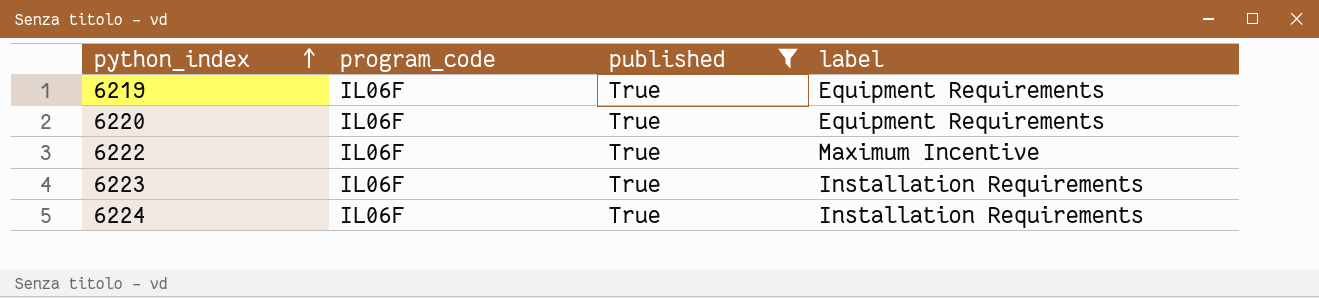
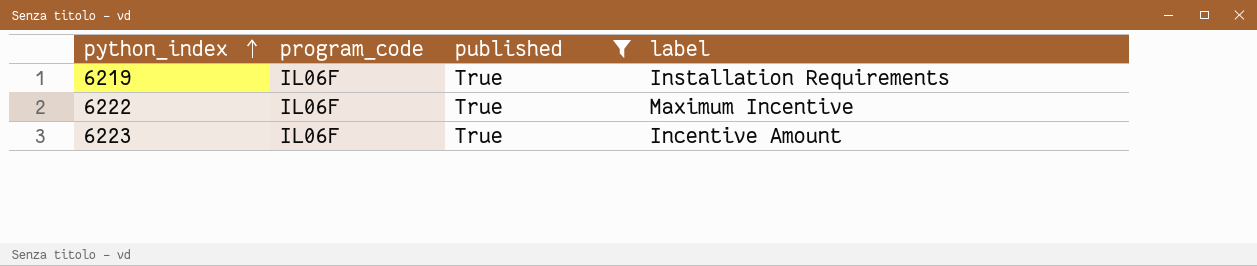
row 6220: IL06F | True | Equipment Requirements -> none
row 6224: IL06F | True | Installation Requirements -> none
6219 | label: Equipment Requirements -> Installation Requirements
6223 | label: Installation Requirements -> Incentive Amount

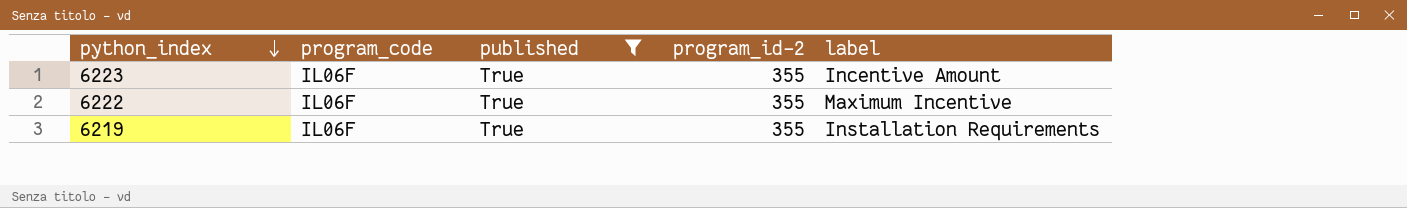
row order: python_index ascending -> python_index descending
column program_id-2 | position: none -> 4

